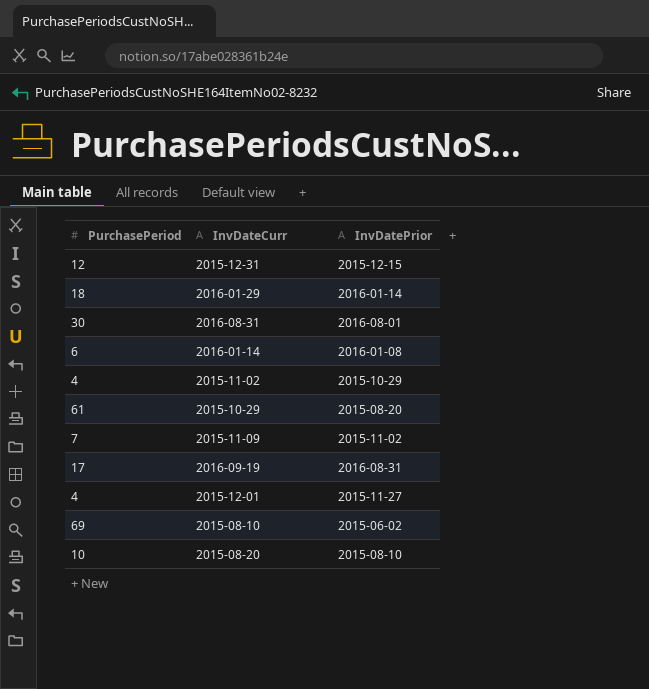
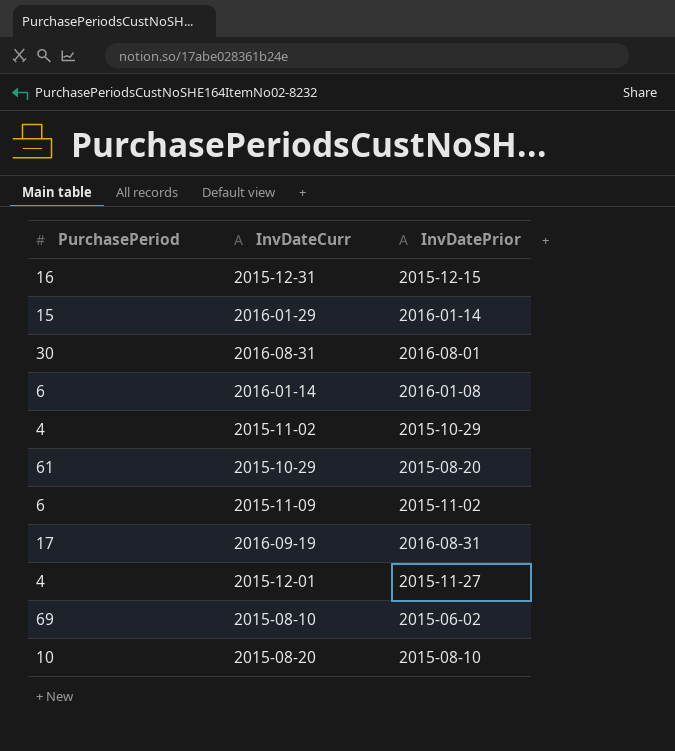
2015-12-31 | PurchasePeriod: 12 -> 16
2016-01-29 | PurchasePeriod: 18 -> 15
2015-11-09 | PurchasePeriod: 7 -> 6

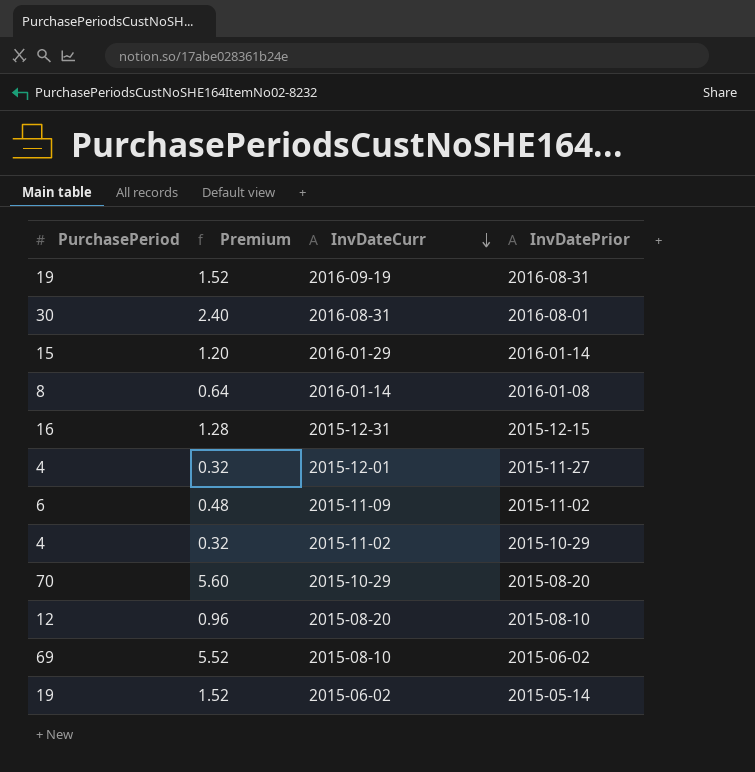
row order: none -> InvDateCurr descending
column Premium | formula: none -> [PurchasePeriod] * 0.08
2016-09-19 | PurchasePeriod: 17 -> 19
2016-01-14 | PurchasePeriod: 6 -> 8
2015-10-29 | PurchasePeriod: 61 -> 70
2015-08-20 | PurchasePeriod: 10 -> 12
row 2015-06-02: none -> 19 | 1.52 | 2015-05-14

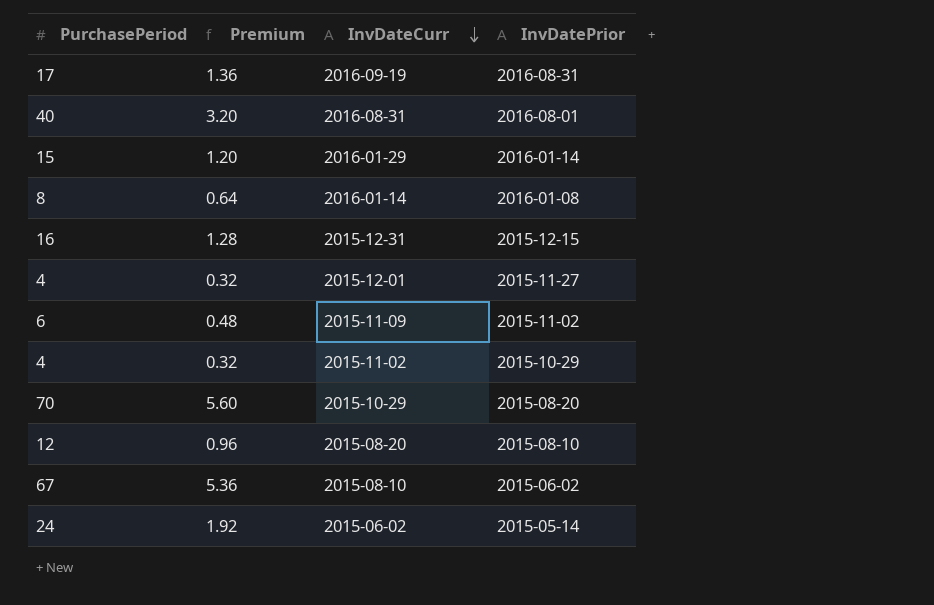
2016-09-19 | PurchasePeriod: 19 -> 17
2016-09-19 | Premium: 1.52 -> 1.36
2016-08-31 | PurchasePeriod: 30 -> 40
2016-08-31 | Premium: 2.40 -> 3.20
2015-08-10 | PurchasePeriod: 69 -> 67
2015-08-10 | Premium: 5.52 -> 5.36
2015-06-02 | PurchasePeriod: 19 -> 24
2015-06-02 | Premium: 1.52 -> 1.92

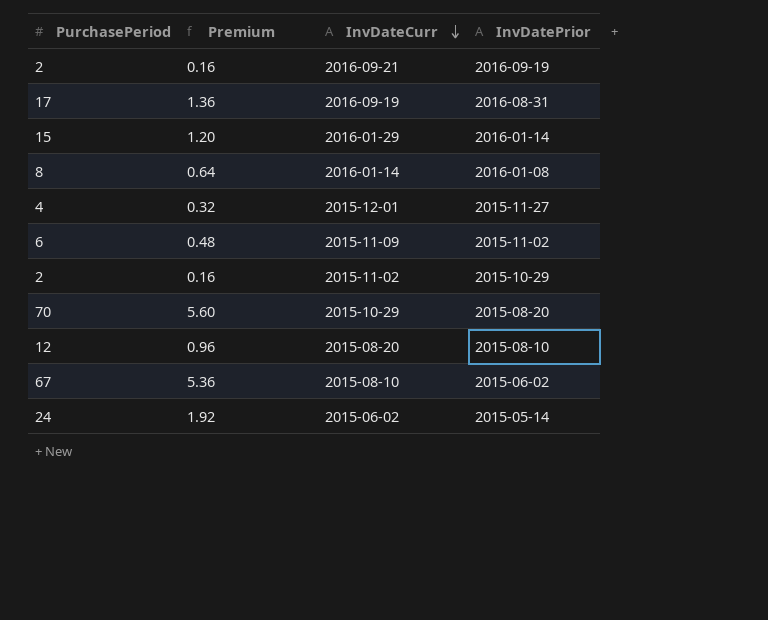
row 2016-08-31: 40 | 3.20 | 2016-08-01 -> none
row 2015-12-31: 16 | 1.28 | 2015-12-15 -> none
row 2016-09-21: none -> 2 | 0.16 | 2016-09-19
2015-11-02 | PurchasePeriod: 4 -> 2
2015-11-02 | Premium: 0.32 -> 0.16

